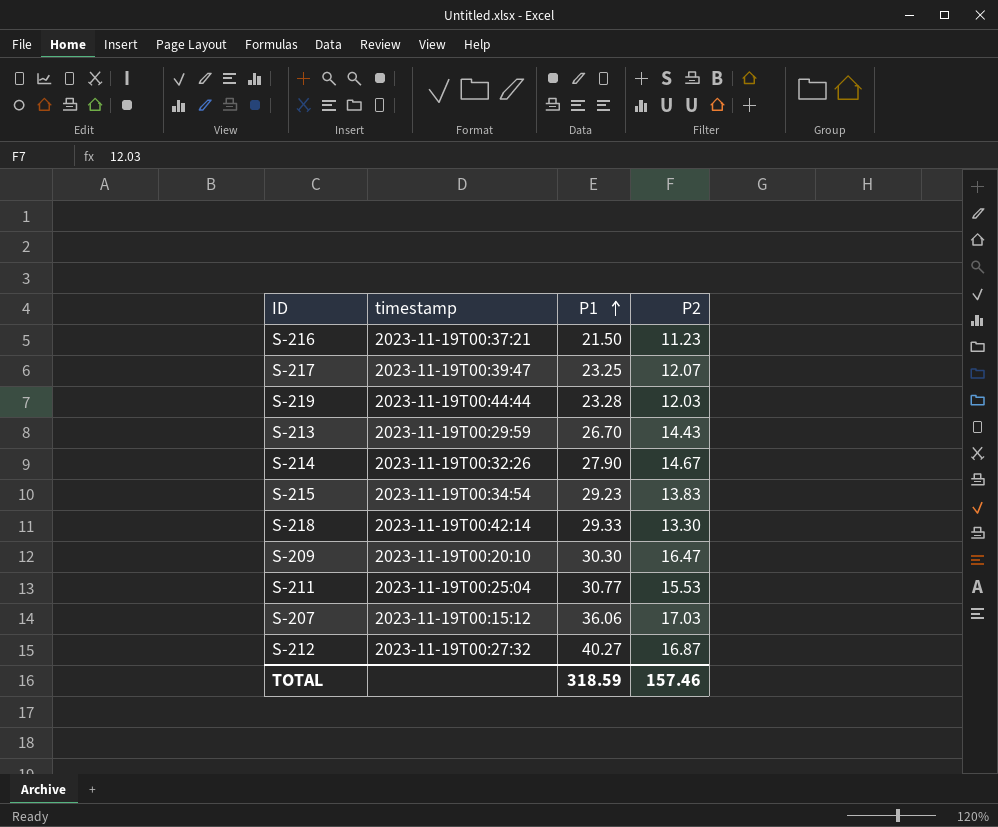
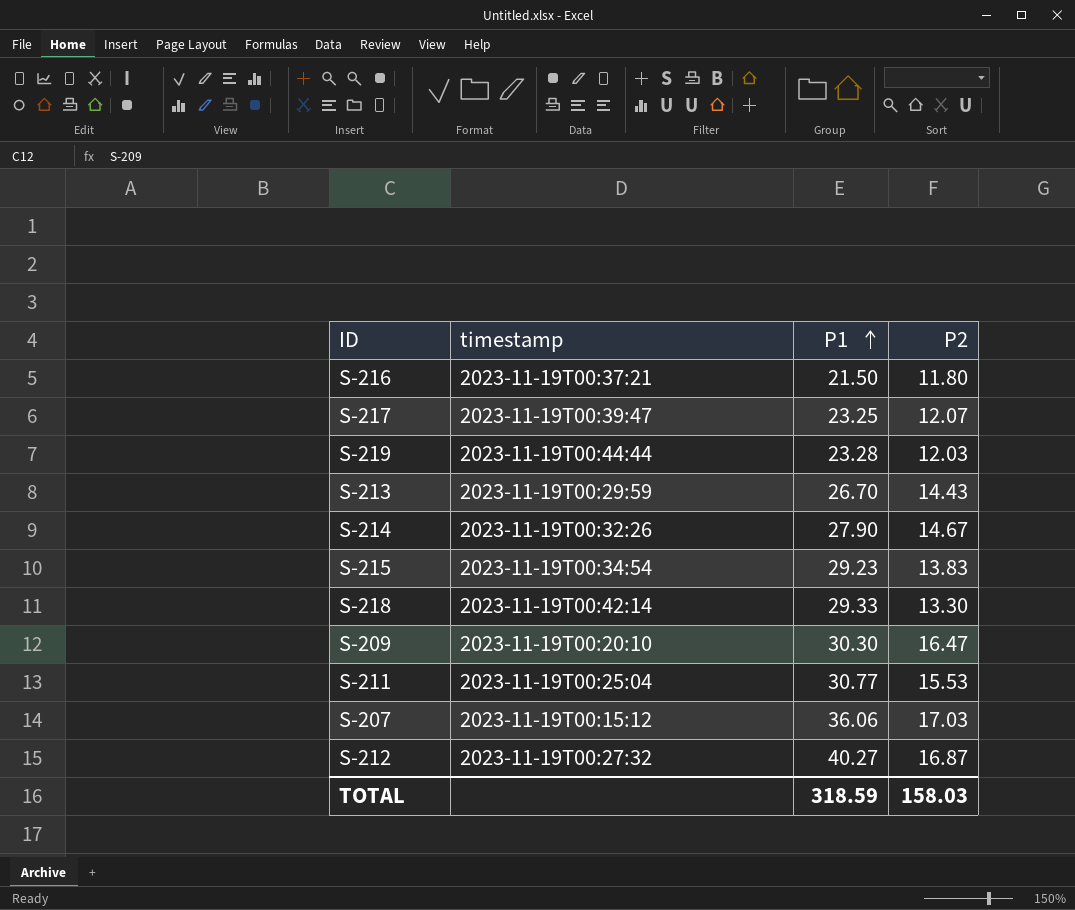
S-216 | P2: 11.23 -> 11.80
TOTAL | P2: 157.46 -> 158.03

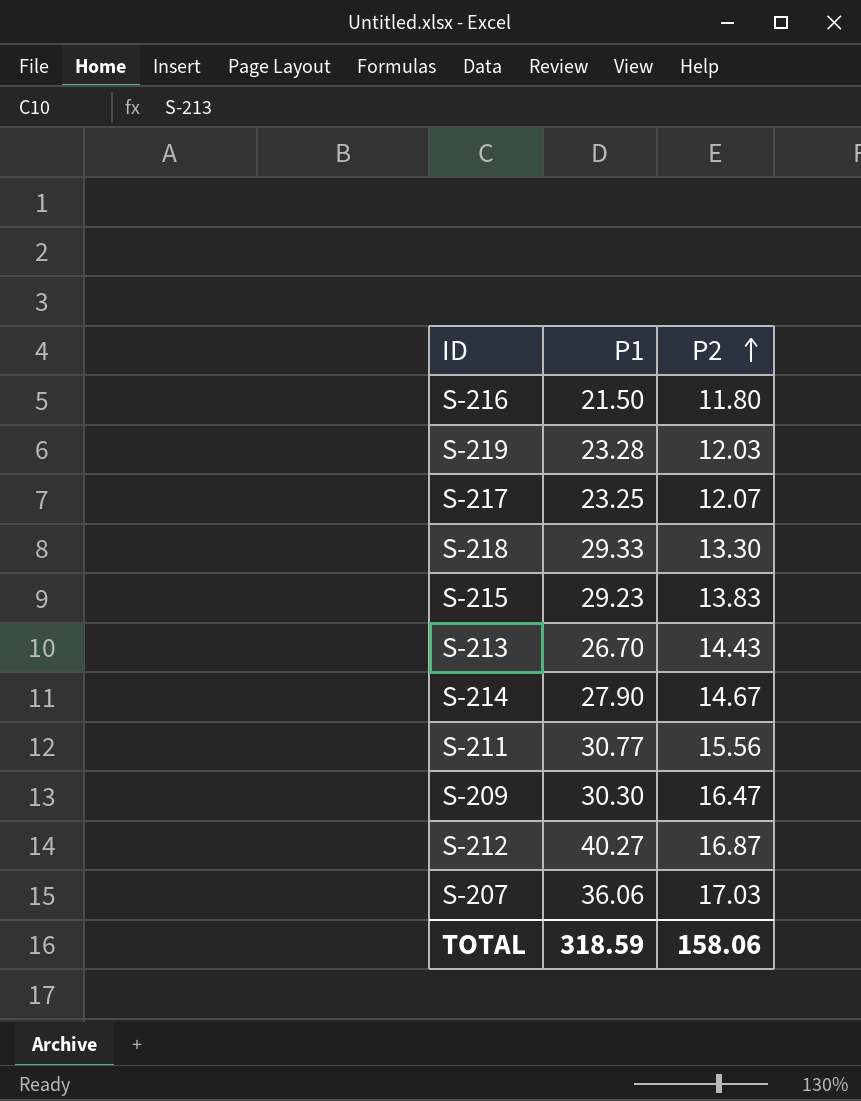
row order: P1 ascending -> P2 ascending
column timestamp | position: 2 -> none
S-211 | P2: 15.53 -> 15.56
TOTAL | P2: 158.03 -> 158.06

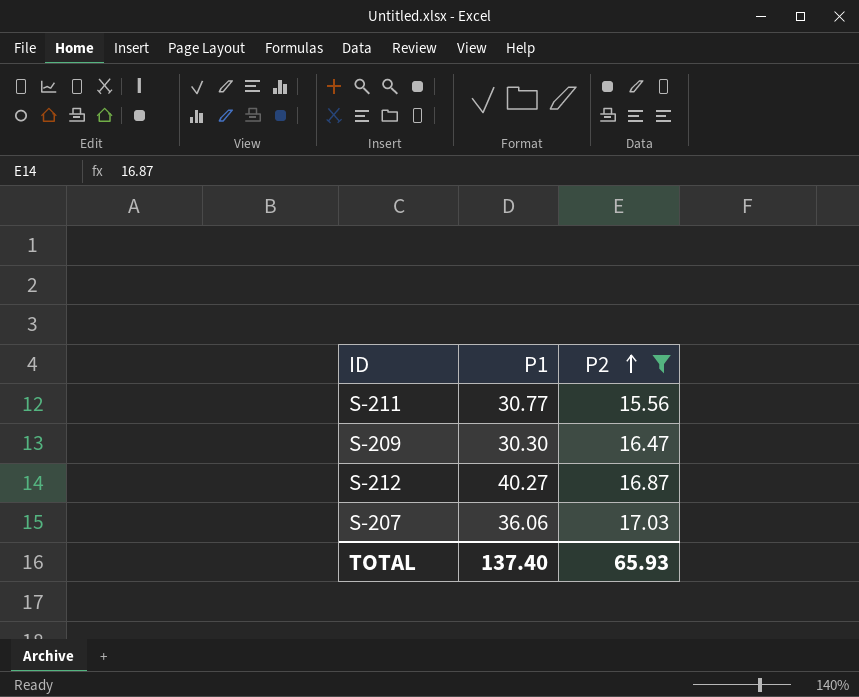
filter: none -> P2 >= 15.56
TOTAL | P1: 318.59 -> 137.40
TOTAL | P2: 158.06 -> 65.93

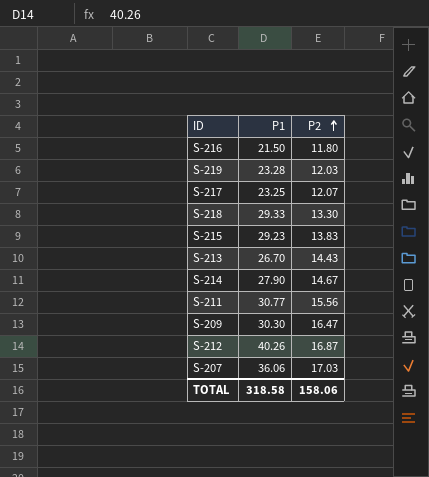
filter: P2 >= 15.56 -> none
S-212 | P1: 40.27 -> 40.26
TOTAL | P1: 137.40 -> 318.58
TOTAL | P2: 65.93 -> 158.06

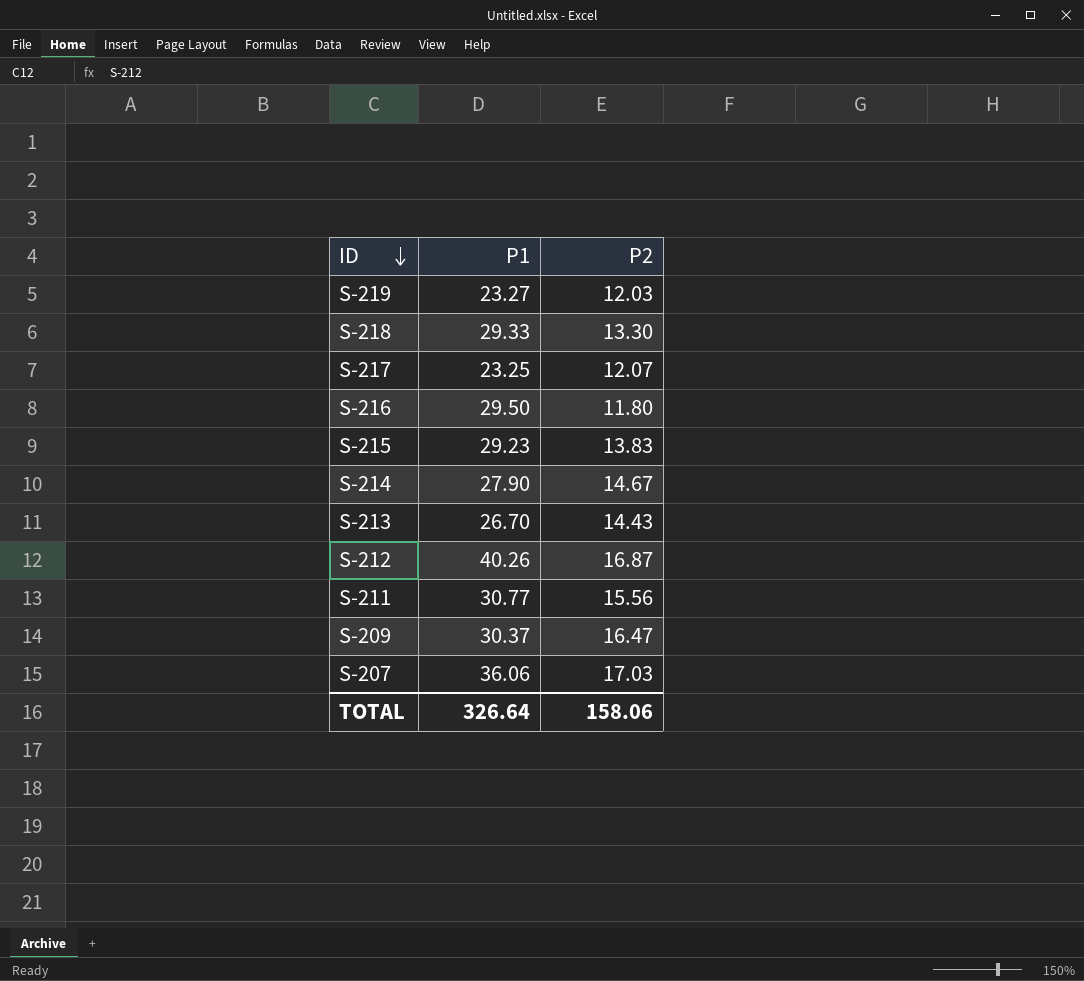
row order: P2 ascending -> ID descending
S-219 | P1: 23.28 -> 23.27
S-216 | P1: 21.50 -> 29.50
S-209 | P1: 30.30 -> 30.37
TOTAL | P1: 318.58 -> 326.64

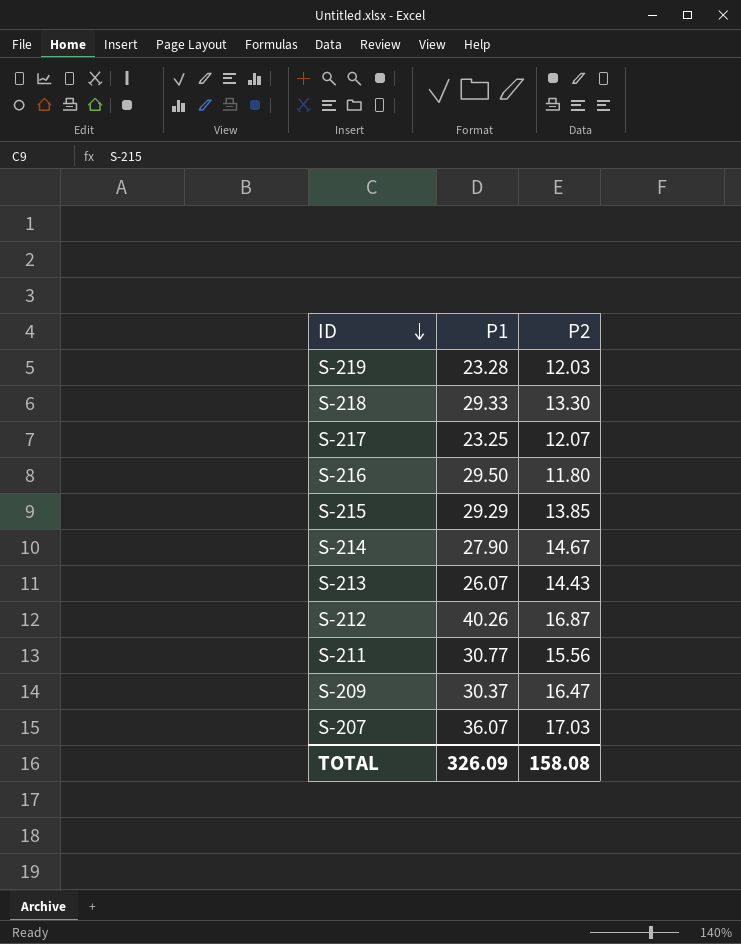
S-219 | P1: 23.27 -> 23.28
S-215 | P1: 29.23 -> 29.29
S-215 | P2: 13.83 -> 13.85
S-213 | P1: 26.70 -> 26.07
S-207 | P1: 36.06 -> 36.07
TOTAL | P1: 326.64 -> 326.09
TOTAL | P2: 158.06 -> 158.08

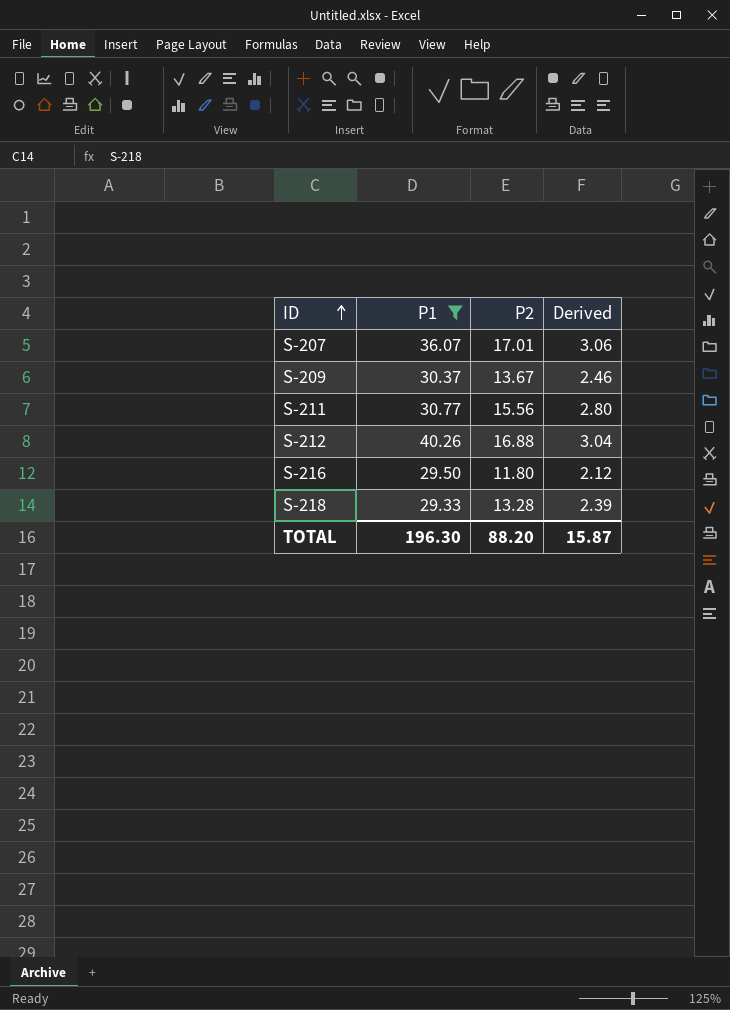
filter: none -> P1 >= 29.33
row order: ID descending -> ID ascending
column Derived | formula: none -> [P2] * 0.18
S-207 | P2: 17.03 -> 17.01
S-209 | P2: 16.47 -> 13.67
S-212 | P2: 16.87 -> 16.88
S-218 | P2: 13.30 -> 13.28
TOTAL | P1: 326.09 -> 196.30
TOTAL | P2: 158.08 -> 88.20

